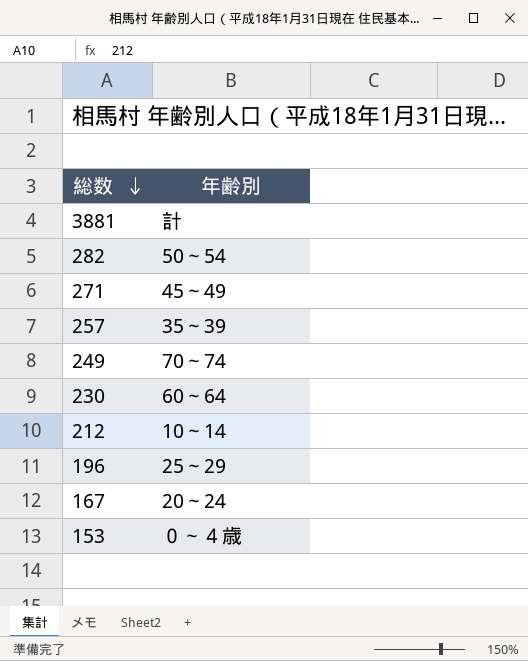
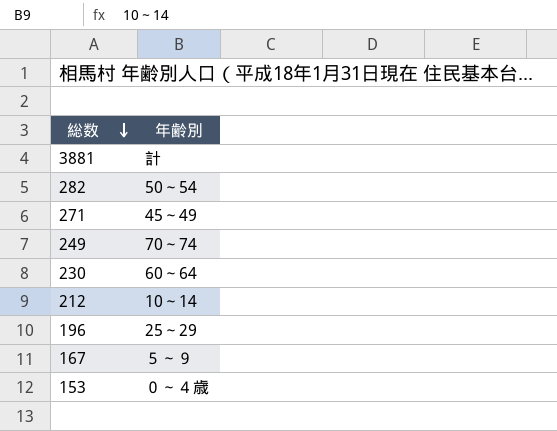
row 257: 35～39 -> none
167 | 年齢別: 20～24 -> ５～９

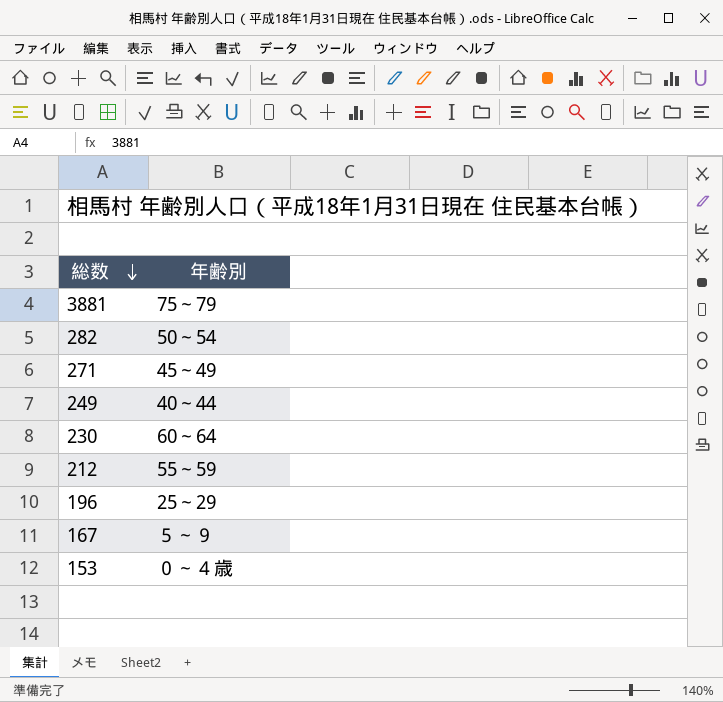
3881 | 年齢別: 計 -> 75～79
249 | 年齢別: 70～74 -> 40～44
212 | 年齢別: 10～14 -> 55～59

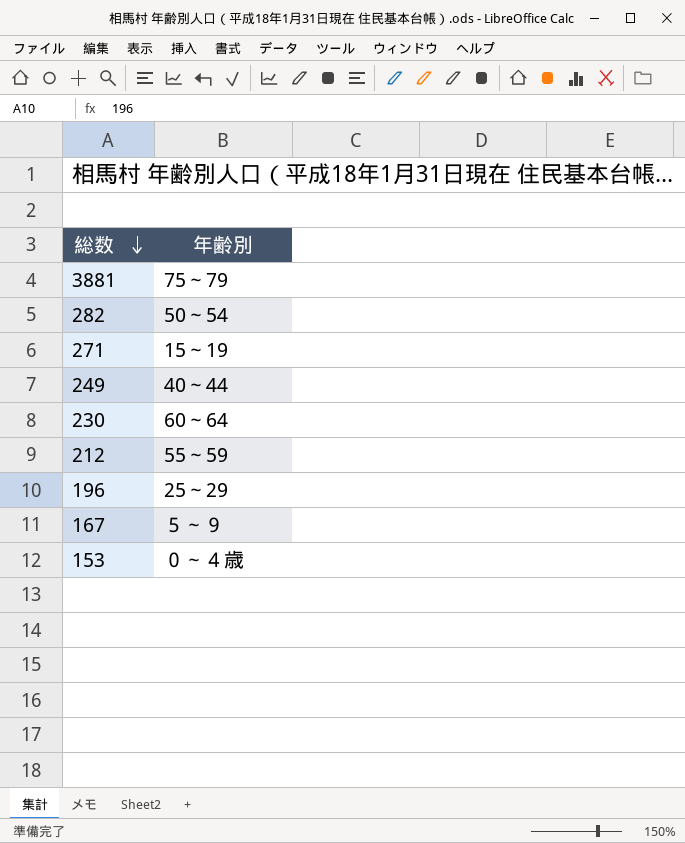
271 | 年齢別: 45～49 -> 15～19

